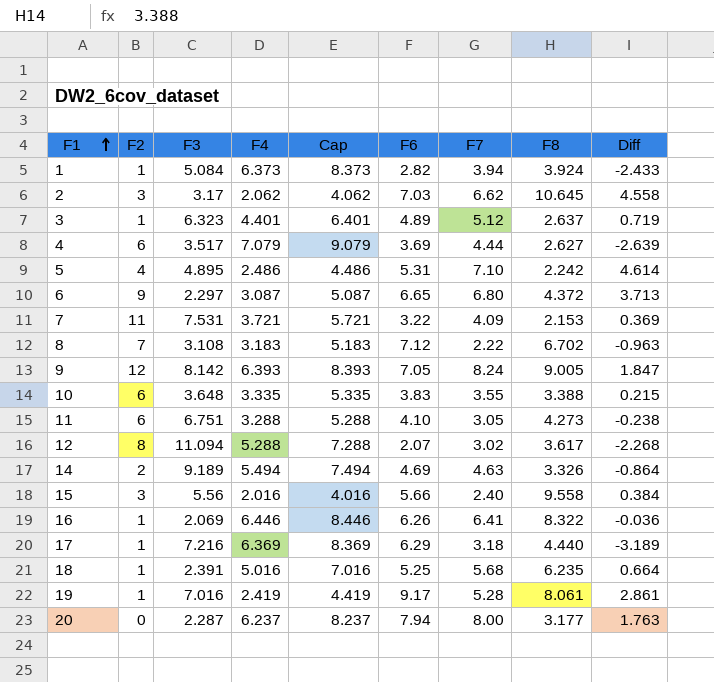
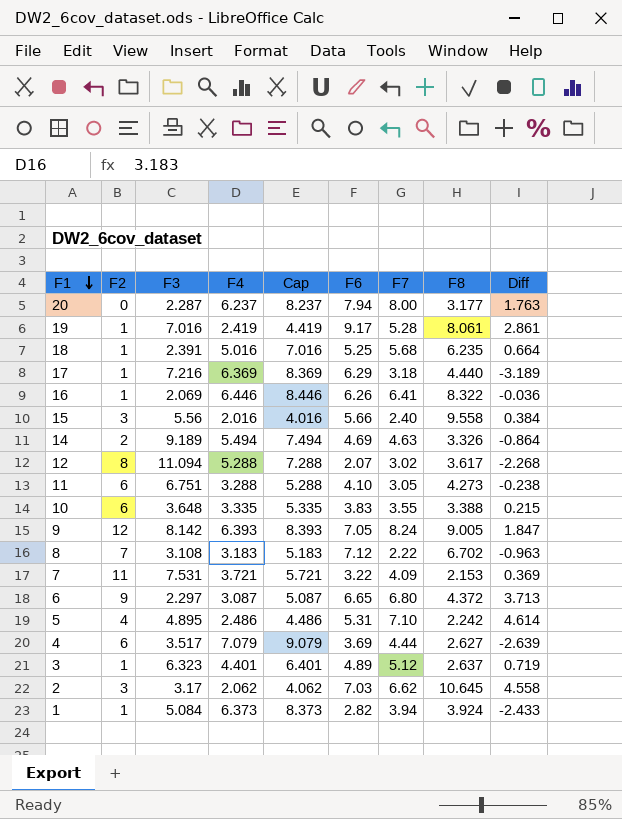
row order: F1 ascending -> F1 descending

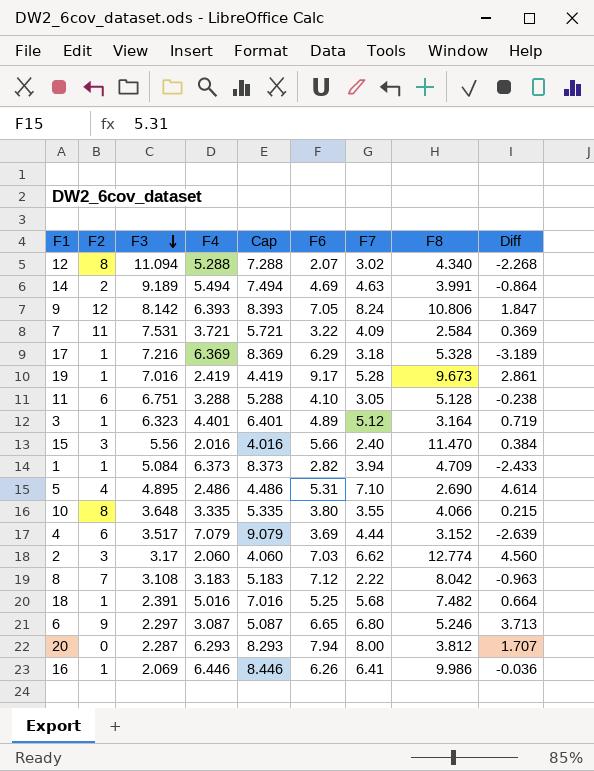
row order: F1 descending -> F3 descending
12 | F8: 3.617 -> 4.340
14 | F8: 3.326 -> 3.991
9 | F8: 9.005 -> 10.806
7 | F8: 2.153 -> 2.584
17 | F8: 4.440 -> 5.328
19 | F8: 8.061 -> 9.673
11 | F8: 4.273 -> 5.128
3 | F8: 2.637 -> 3.164
15 | F8: 9.558 -> 11.470
1 | F8: 3.924 -> 4.709
5 | F8: 2.242 -> 2.690
10 | F2: 6 -> 8
10 | F6: 3.83 -> 3.80
10 | F8: 3.388 -> 4.066
4 | F8: 2.627 -> 3.152
2 | F4: 2.062 -> 2.060
2 | Cap: 4.062 -> 4.060
2 | F8: 10.645 -> 12.774
2 | Diff: 4.558 -> 4.560
8 | F8: 6.702 -> 8.042
18 | F8: 6.235 -> 7.482
6 | F8: 4.372 -> 5.246
20 | F4: 6.237 -> 6.293
20 | Cap: 8.237 -> 8.293
20 | F8: 3.177 -> 3.812
20 | Diff: 1.763 -> 1.707
16 | F8: 8.322 -> 9.986

